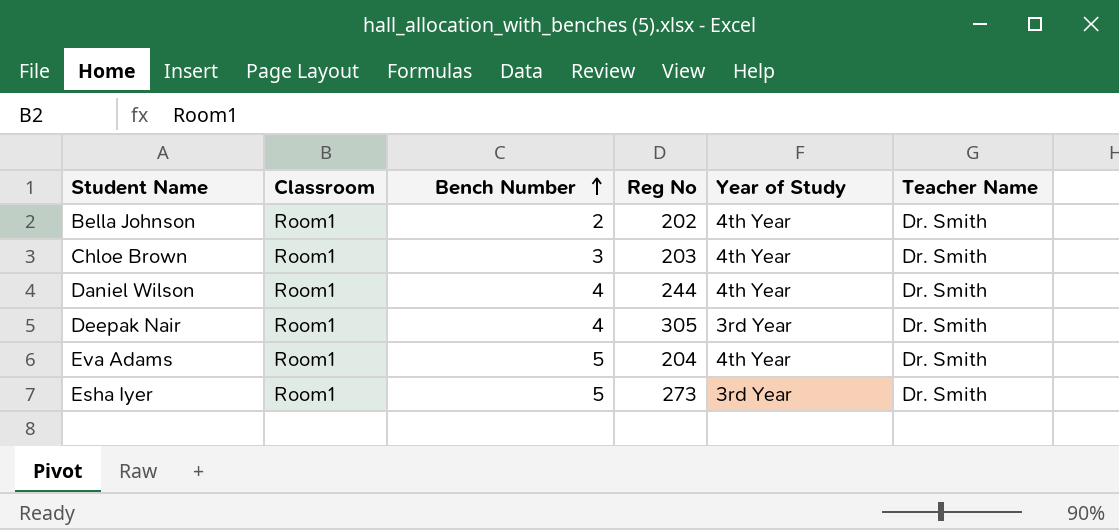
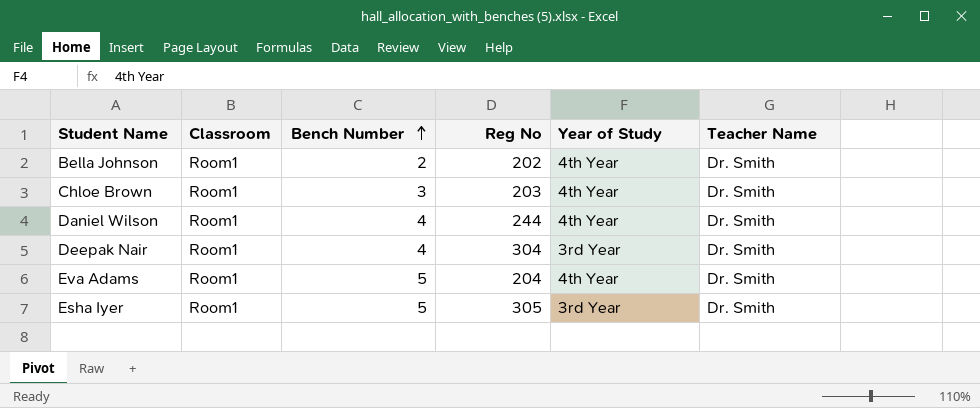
Deepak Nair | Reg No: 305 -> 304
Esha Iyer | Reg No: 273 -> 305

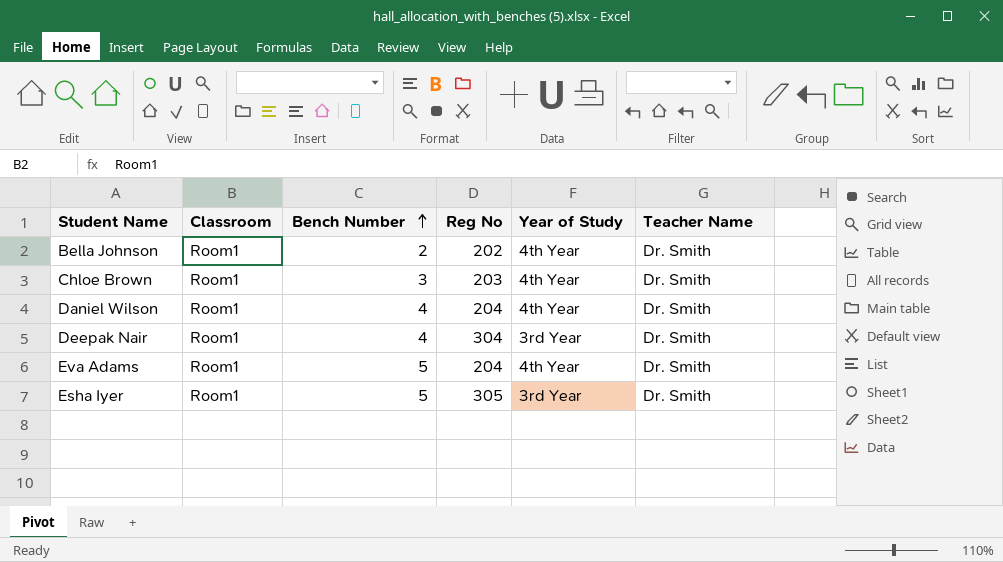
Daniel Wilson | Reg No: 244 -> 204

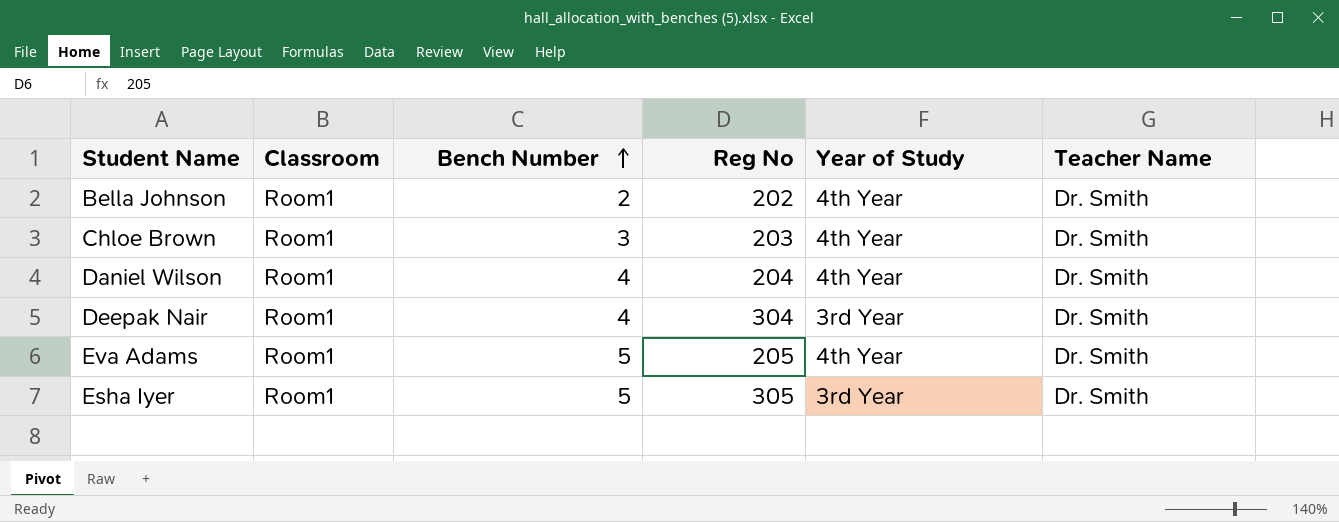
Eva Adams | Reg No: 204 -> 205

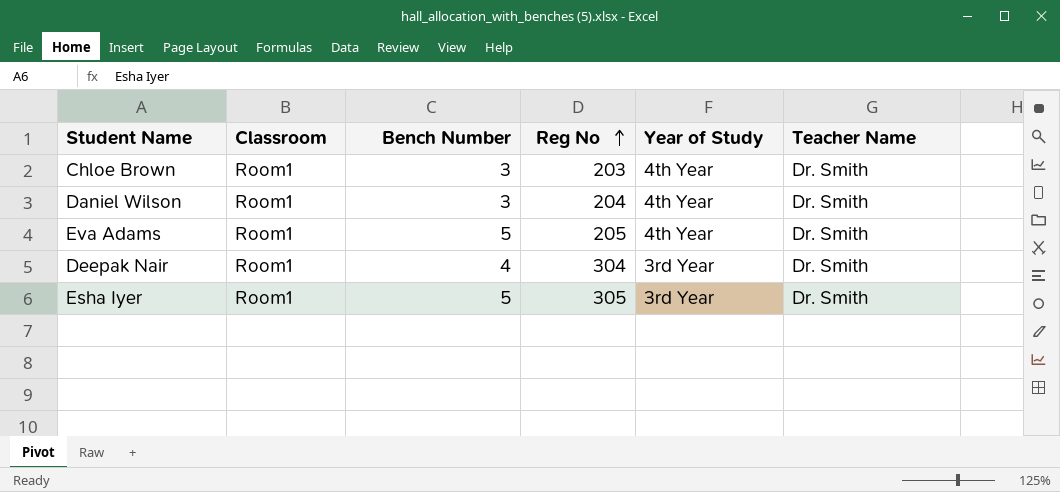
row order: Bench Number ascending -> Reg No ascending
row Bella Johnson: Room1 | 2 | 202 | 4th Year | Dr. Smith -> none
Daniel Wilson | Bench Number: 4 -> 3

